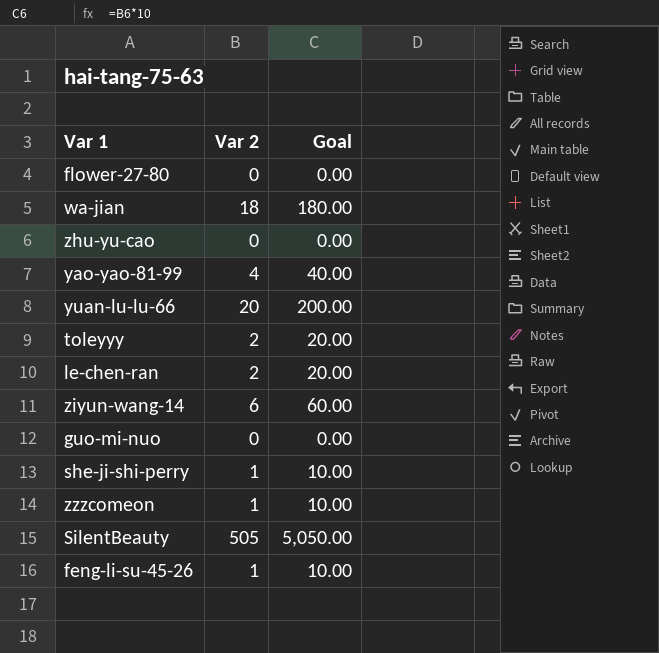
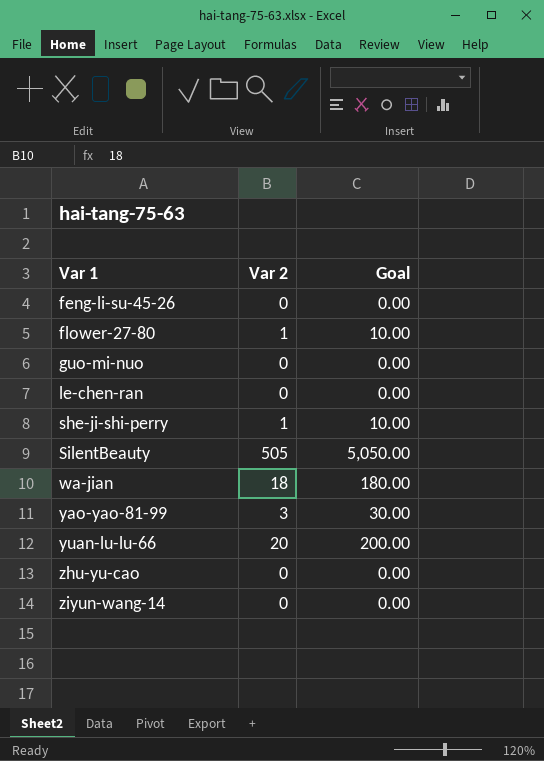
row order: none -> Var 1 ascending
row toleyyy: 2 | 20.00 -> none
row zzzcomeon: 1 | 10.00 -> none
feng-li-su-45-26 | Var 2: 1 -> 0
feng-li-su-45-26 | Goal: 10.00 -> 0.00
flower-27-80 | Var 2: 0 -> 1
flower-27-80 | Goal: 0.00 -> 10.00
le-chen-ran | Var 2: 2 -> 0
le-chen-ran | Goal: 20.00 -> 0.00
yao-yao-81-99 | Var 2: 4 -> 3
yao-yao-81-99 | Goal: 40.00 -> 30.00
ziyun-wang-14 | Var 2: 6 -> 0
ziyun-wang-14 | Goal: 60.00 -> 0.00

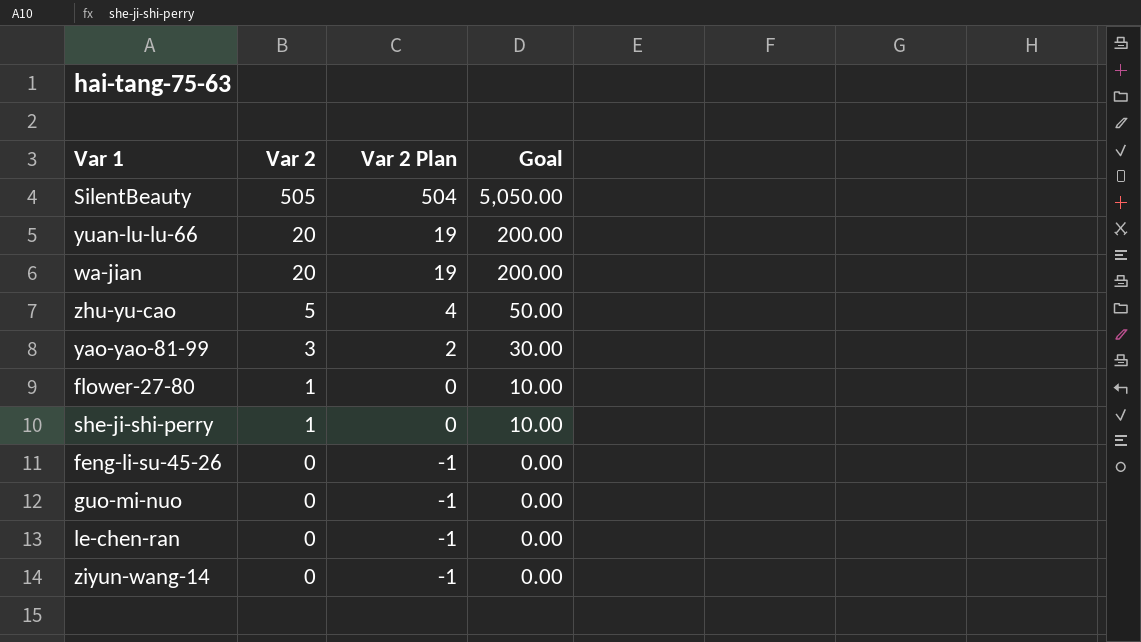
row order: Var 1 ascending -> Var 2 descending
column Var 2 Plan | formula: none -> [Var 2] - 1
wa-jian | Var 2: 18 -> 20
wa-jian | Goal: 180.00 -> 200.00
zhu-yu-cao | Var 2: 0 -> 5
zhu-yu-cao | Goal: 0.00 -> 50.00

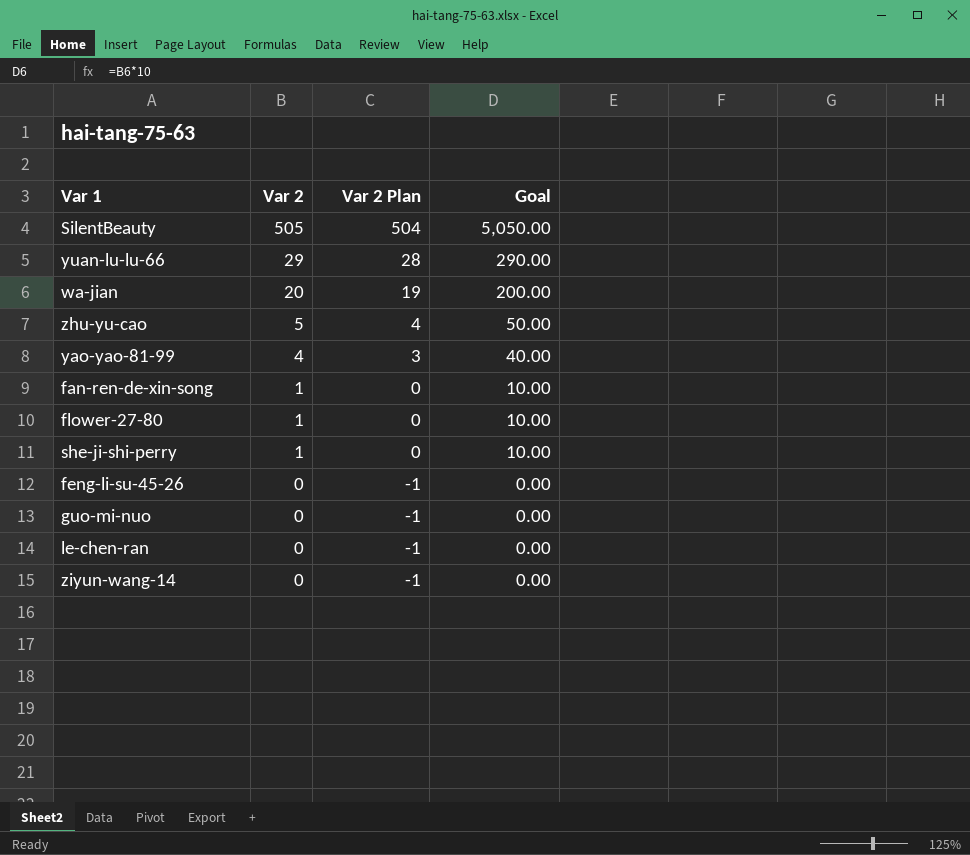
yuan-lu-lu-66 | Var 2: 20 -> 29
yuan-lu-lu-66 | Var 2 Plan: 19 -> 28
yuan-lu-lu-66 | Goal: 200.00 -> 290.00
yao-yao-81-99 | Var 2: 3 -> 4
yao-yao-81-99 | Var 2 Plan: 2 -> 3
yao-yao-81-99 | Goal: 30.00 -> 40.00
row fan-ren-de-xin-song: none -> 1 | 0 | 10.00

